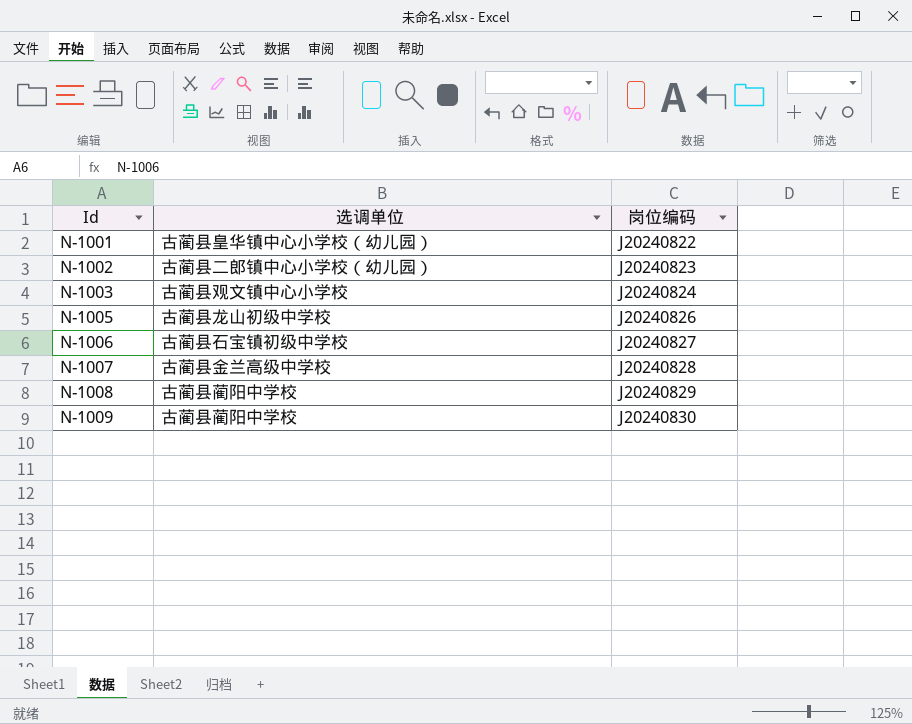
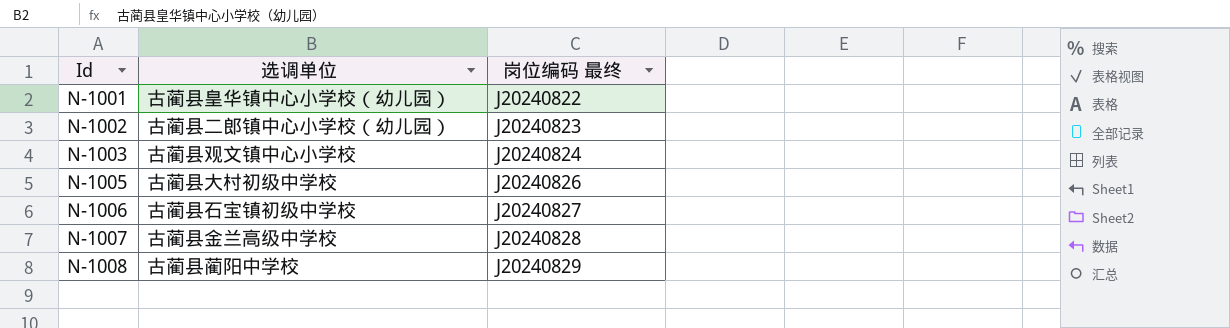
column name: 岗位编码 -> 岗位编码 最终
row N-1009: 古蔺县蔺阳中学校 | J20240830 -> none
N-1005 | 选调单位: 古蔺县龙山初级中学校 -> 古蔺县大村初级中学校

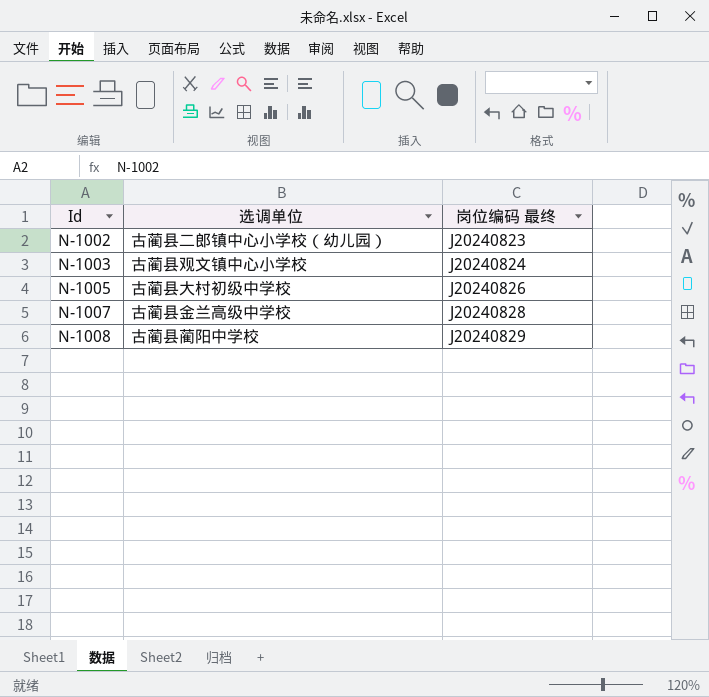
row N-1001: 古蔺县皇华镇中心小学校（幼儿园） | J20240822 -> none
row N-1006: 古蔺县石宝镇初级中学校 | J20240827 -> none

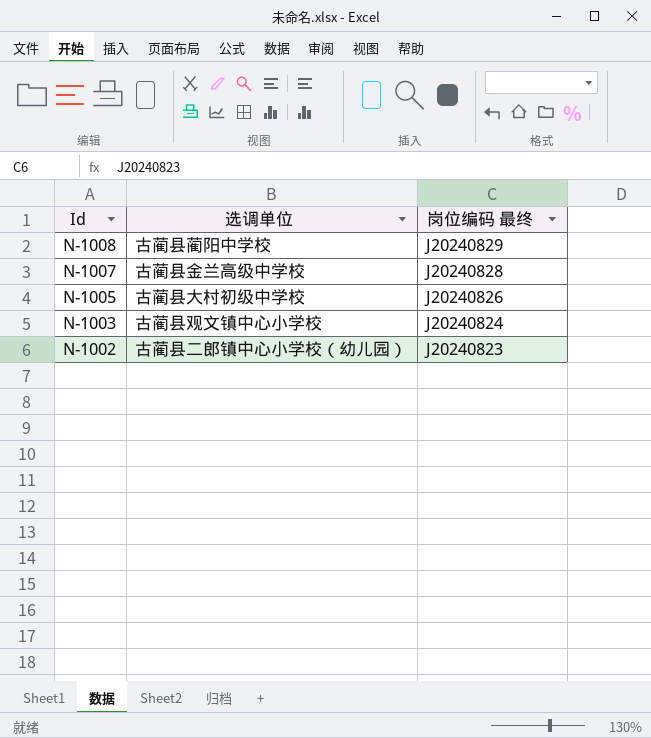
row order: Id ascending -> Id descending

